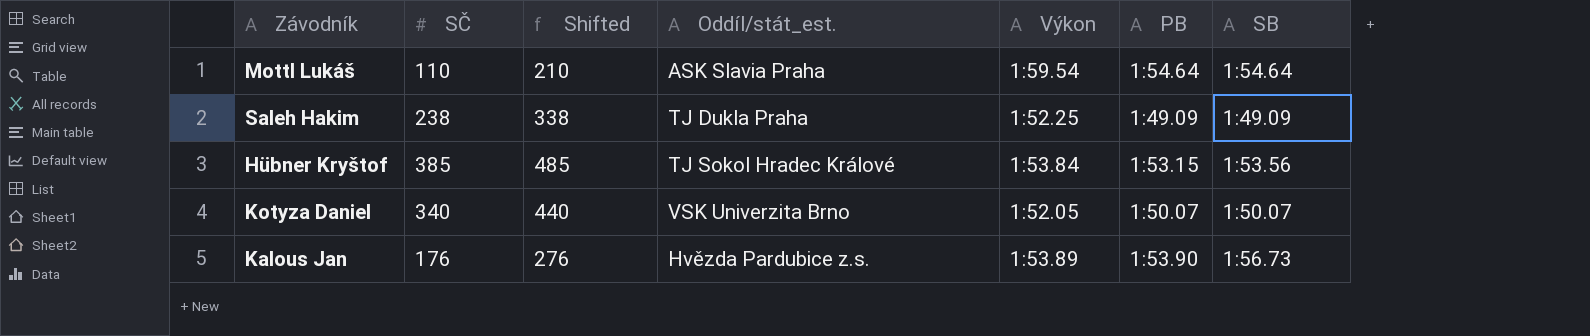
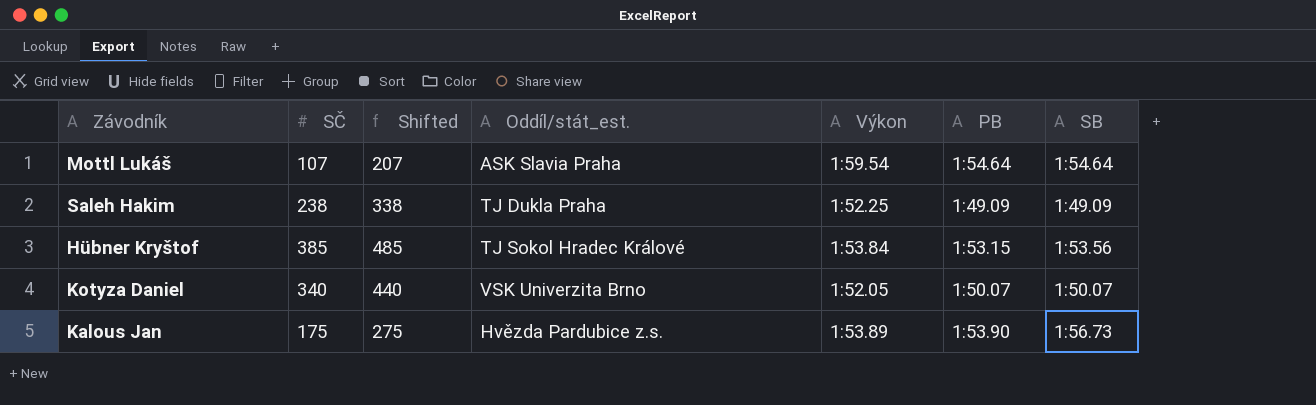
Mottl Lukáš | SČ: 110 -> 107
Mottl Lukáš | Shifted: 210 -> 207
Kalous Jan | SČ: 176 -> 175
Kalous Jan | Shifted: 276 -> 275

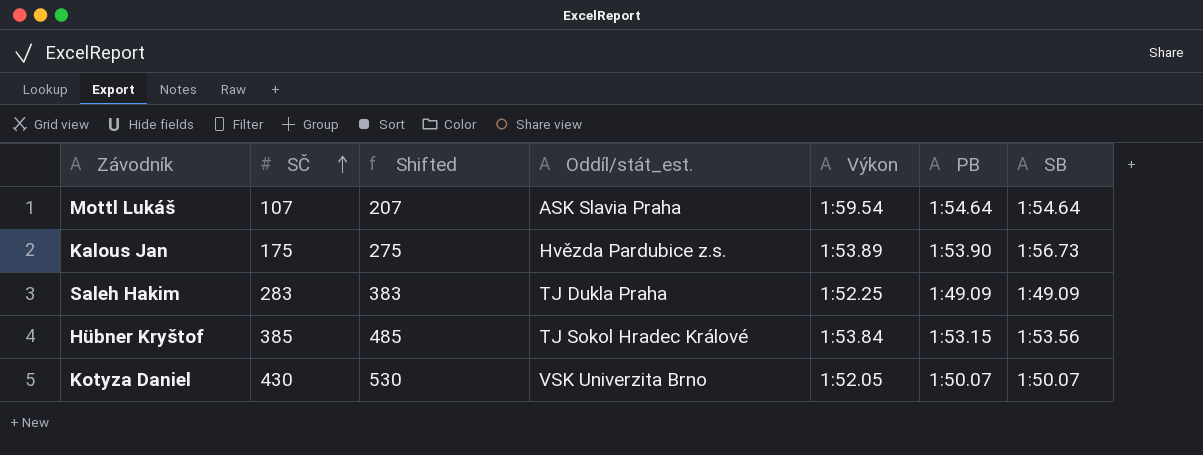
row order: none -> SČ ascending
Saleh Hakim | SČ: 238 -> 283
Saleh Hakim | Shifted: 338 -> 383
Kotyza Daniel | SČ: 340 -> 430
Kotyza Daniel | Shifted: 440 -> 530

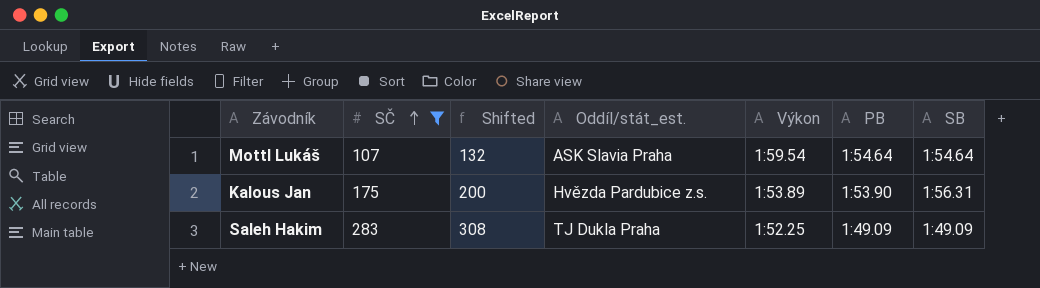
filter: none -> SČ <= 283
column Shifted | formula: [SČ] + 100 -> [SČ] + 25
Kalous Jan | SB: 1:56.73 -> 1:56.31

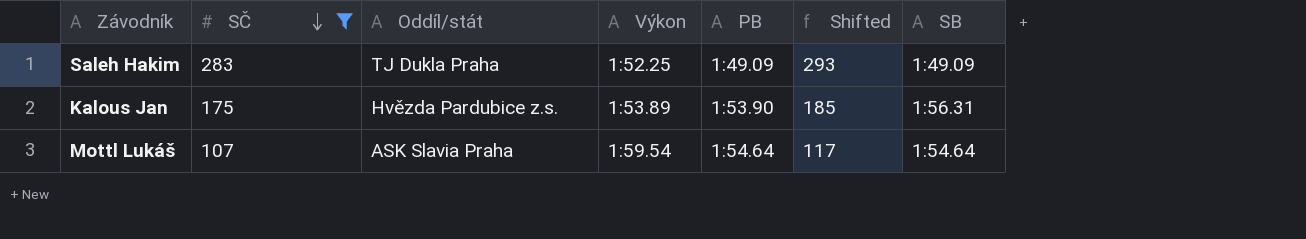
row order: SČ ascending -> SČ descending
column name: Oddíl/stát_est. -> Oddíl/stát
column Shifted | formula: [SČ] + 25 -> [SČ] + 10
column Shifted | position: 3 -> 6

